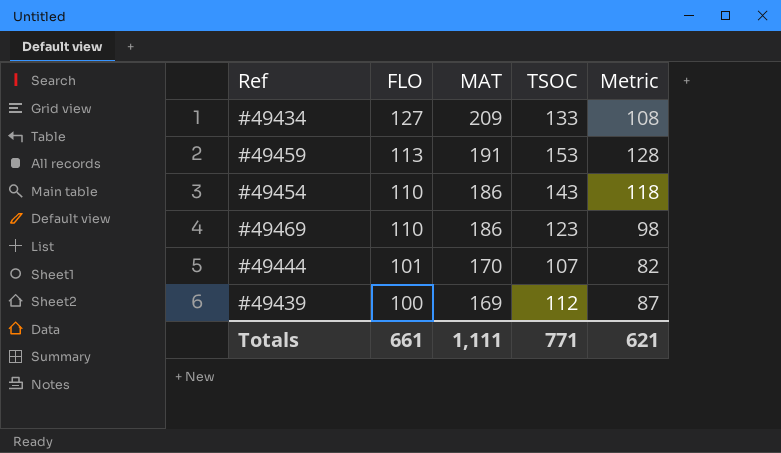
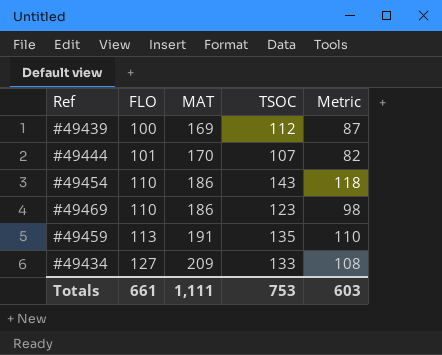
row order: FLO descending -> FLO ascending
#49459 | TSOC: 153 -> 135
#49459 | Metric: 128 -> 110
Totals | TSOC: 771 -> 753
Totals | Metric: 621 -> 603

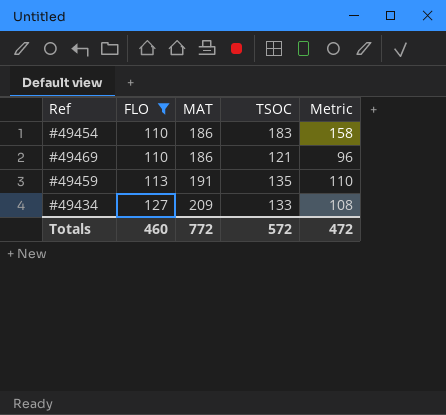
filter: none -> FLO >= 110
#49454 | TSOC: 143 -> 183
#49454 | Metric: 118 -> 158
#49469 | TSOC: 123 -> 121
#49469 | Metric: 98 -> 96
Totals | FLO: 661 -> 460
Totals | MAT: 1,111 -> 772
Totals | TSOC: 753 -> 572
Totals | Metric: 603 -> 472

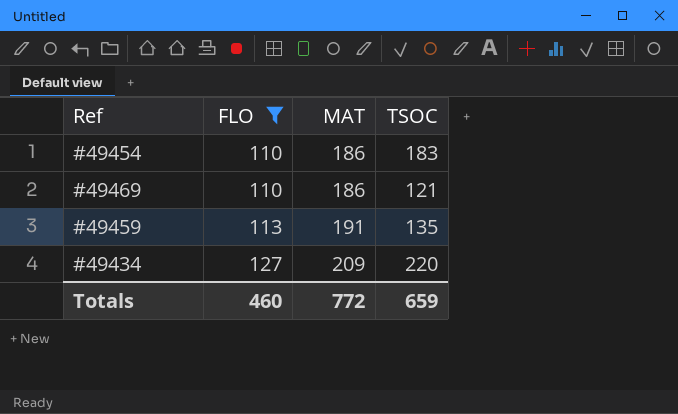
column Metric | formula: [TSOC] - 25 -> none
#49434 | TSOC: 133 -> 220
Totals | TSOC: 572 -> 659

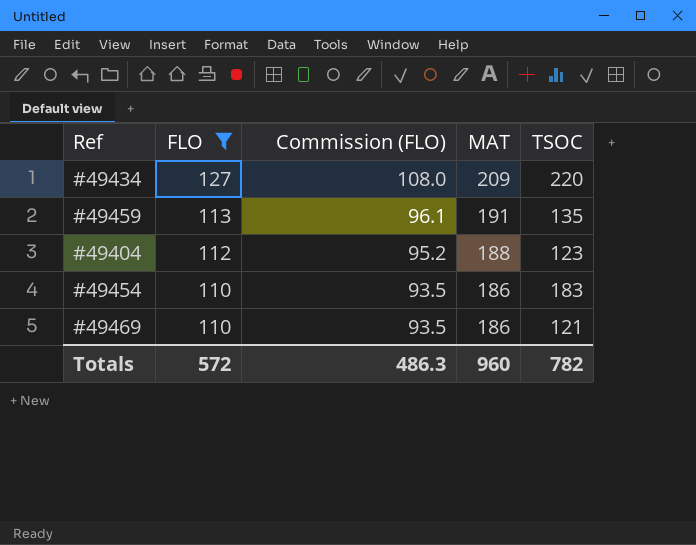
row order: FLO ascending -> FLO descending
column Commission (FLO) | formula: none -> [FLO] * 0.85
row #49404: none -> 112 | 95.2 | 188 | 123
Totals | FLO: 460 -> 572
Totals | MAT: 772 -> 960
Totals | TSOC: 659 -> 782

